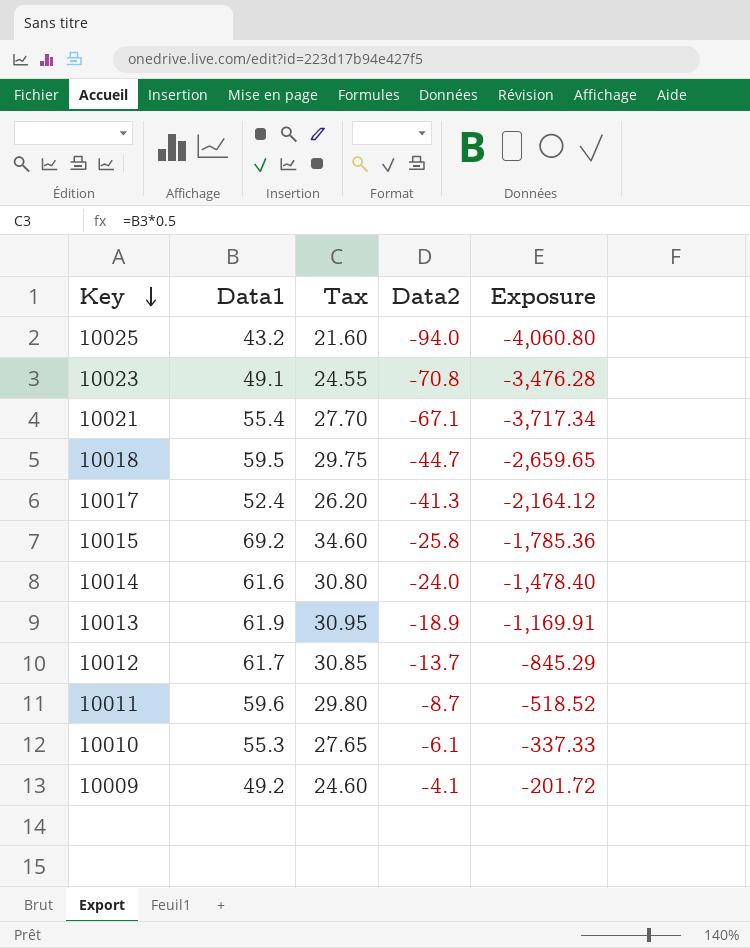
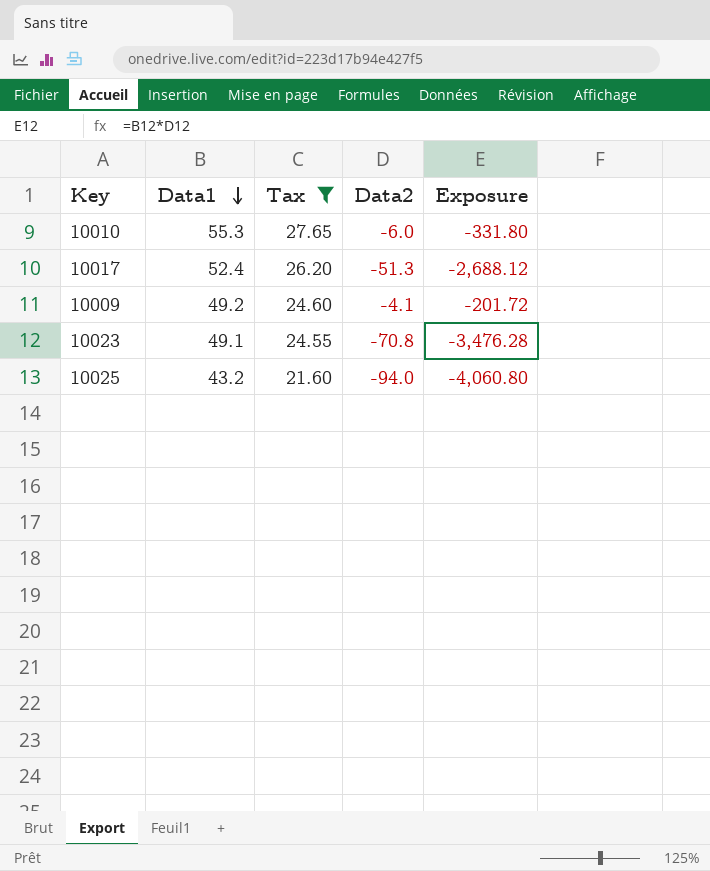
filter: none -> Tax <= 27.65
row order: Key descending -> Data1 descending
10010 | Data2: -6.1 -> -6.0
10010 | Exposure: -337.33 -> -331.80
10017 | Data2: -41.3 -> -51.3
10017 | Exposure: -2,164.12 -> -2,688.12

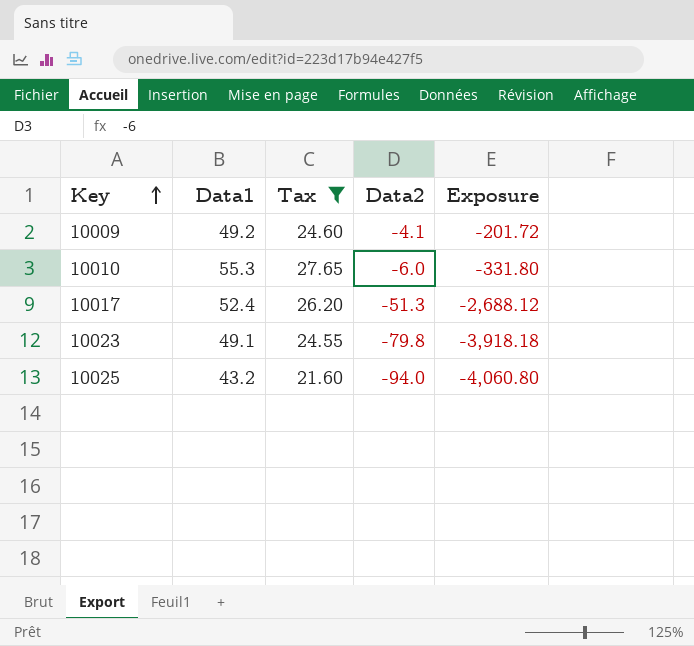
row order: Data1 descending -> Key ascending
10023 | Data2: -70.8 -> -79.8
10023 | Exposure: -3,476.28 -> -3,918.18

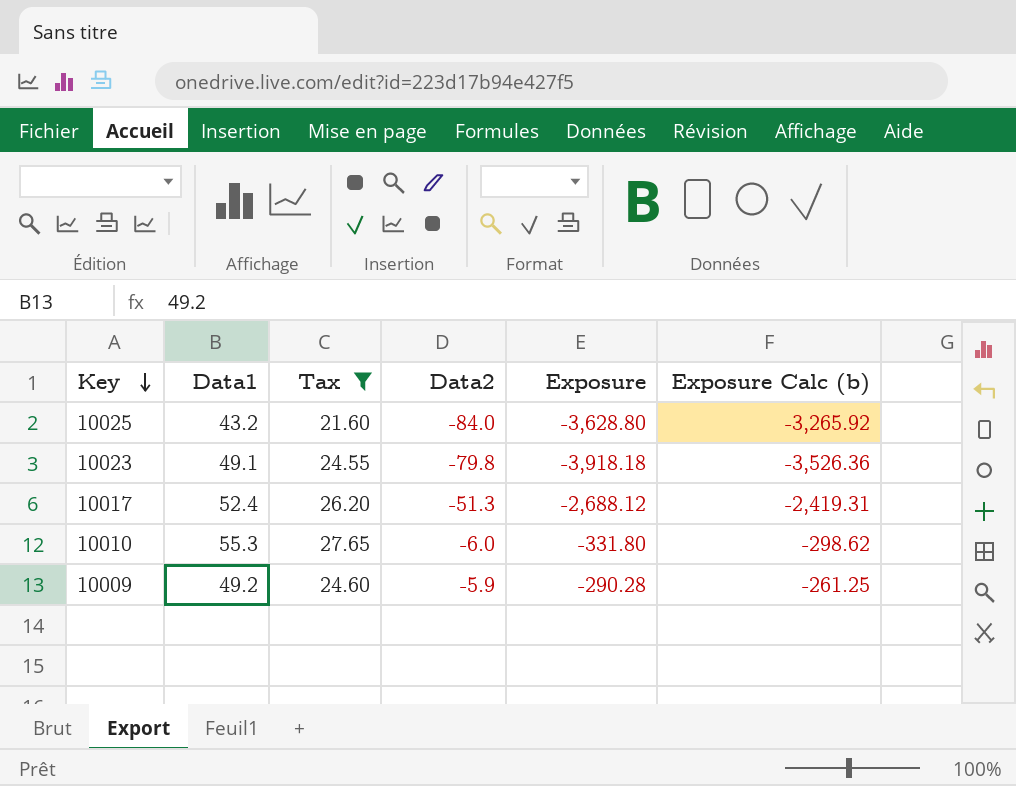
row order: Key ascending -> Key descending
column Exposure Calc (b) | formula: none -> [Exposure] * 0.9
10025 | Data2: -94.0 -> -84.0
10025 | Exposure: -4,060.80 -> -3,628.80
10009 | Data2: -4.1 -> -5.9
10009 | Exposure: -201.72 -> -290.28

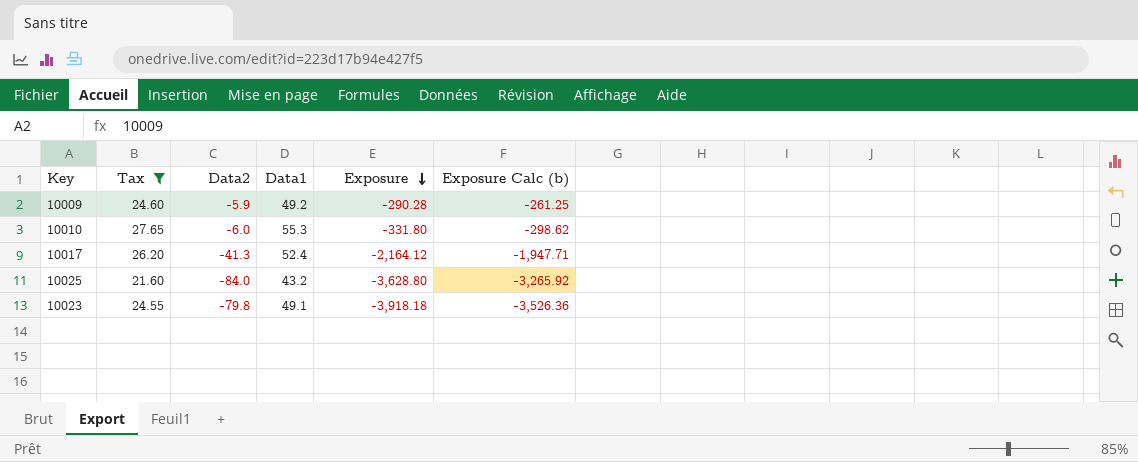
row order: Key descending -> Exposure descending
column Data1 | position: 2 -> 4
10017 | Data2: -51.3 -> -41.3
10017 | Exposure: -2,688.12 -> -2,164.12
10017 | Exposure Calc (b): -2,419.31 -> -1,947.71

